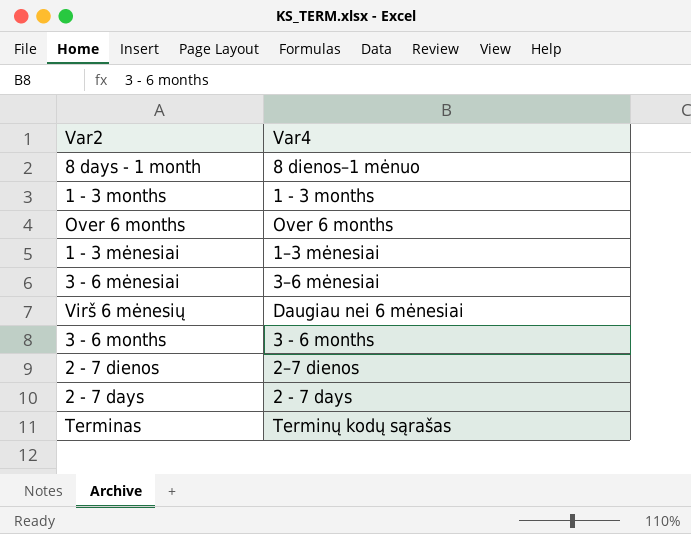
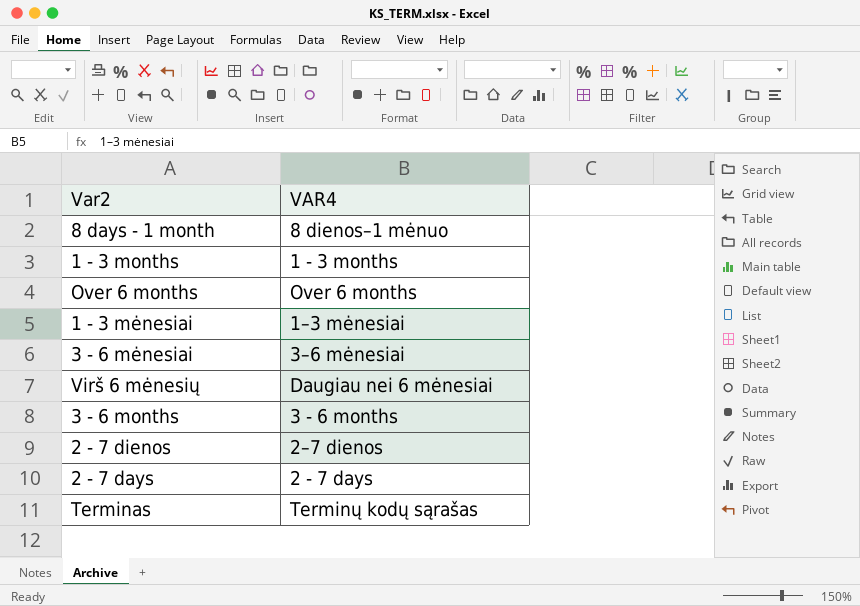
column name: Var4 -> VAR4

